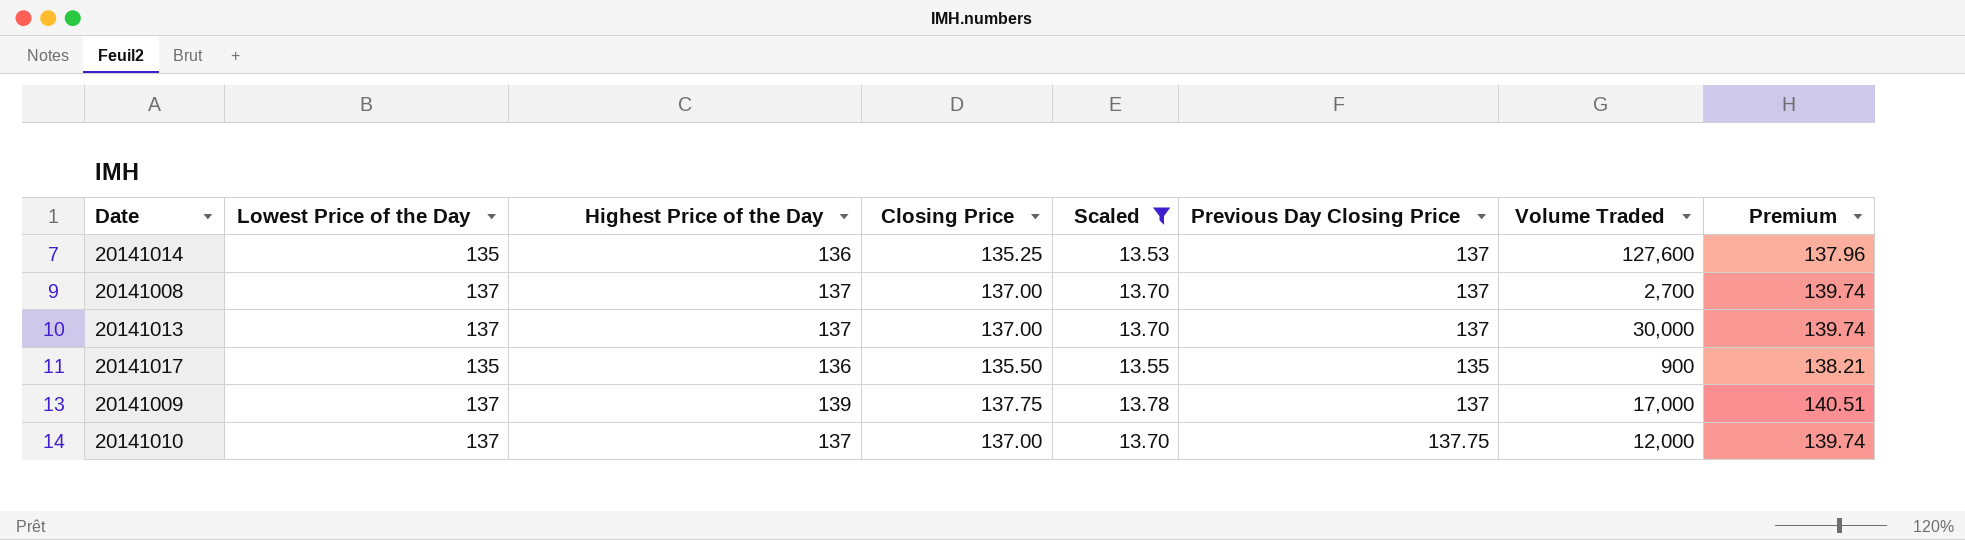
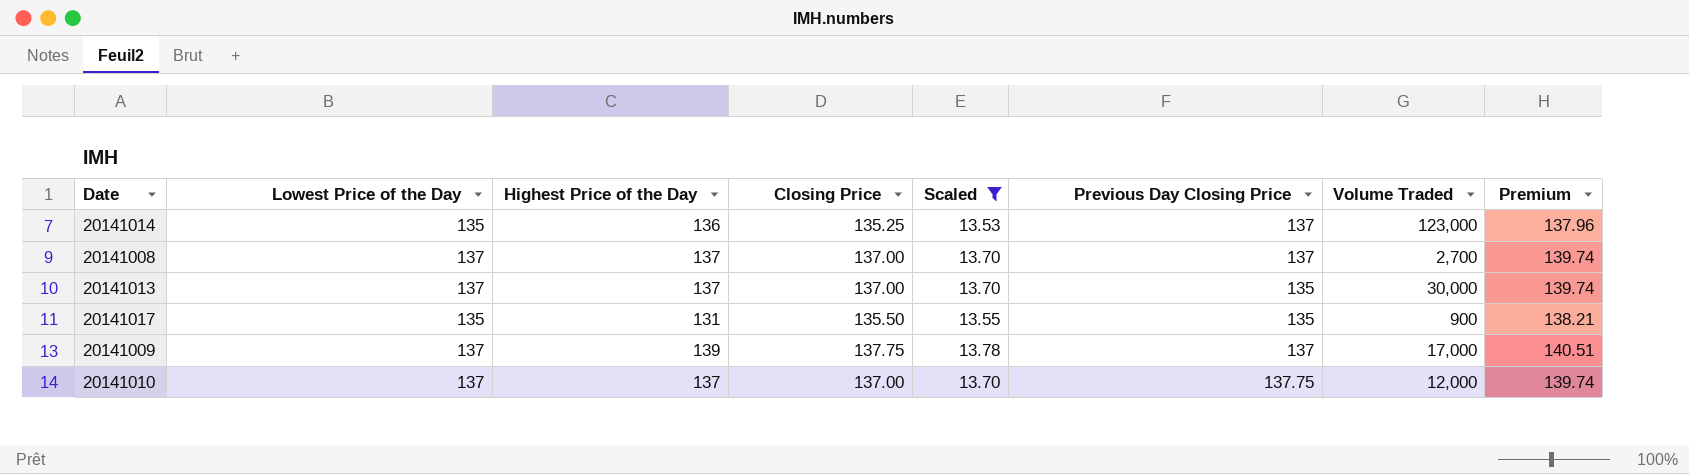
20141014 | Volume Traded: 127,600 -> 123,000
20141013 | Previous Day Closing Price: 137 -> 135
20141017 | Highest Price of the Day: 136 -> 131

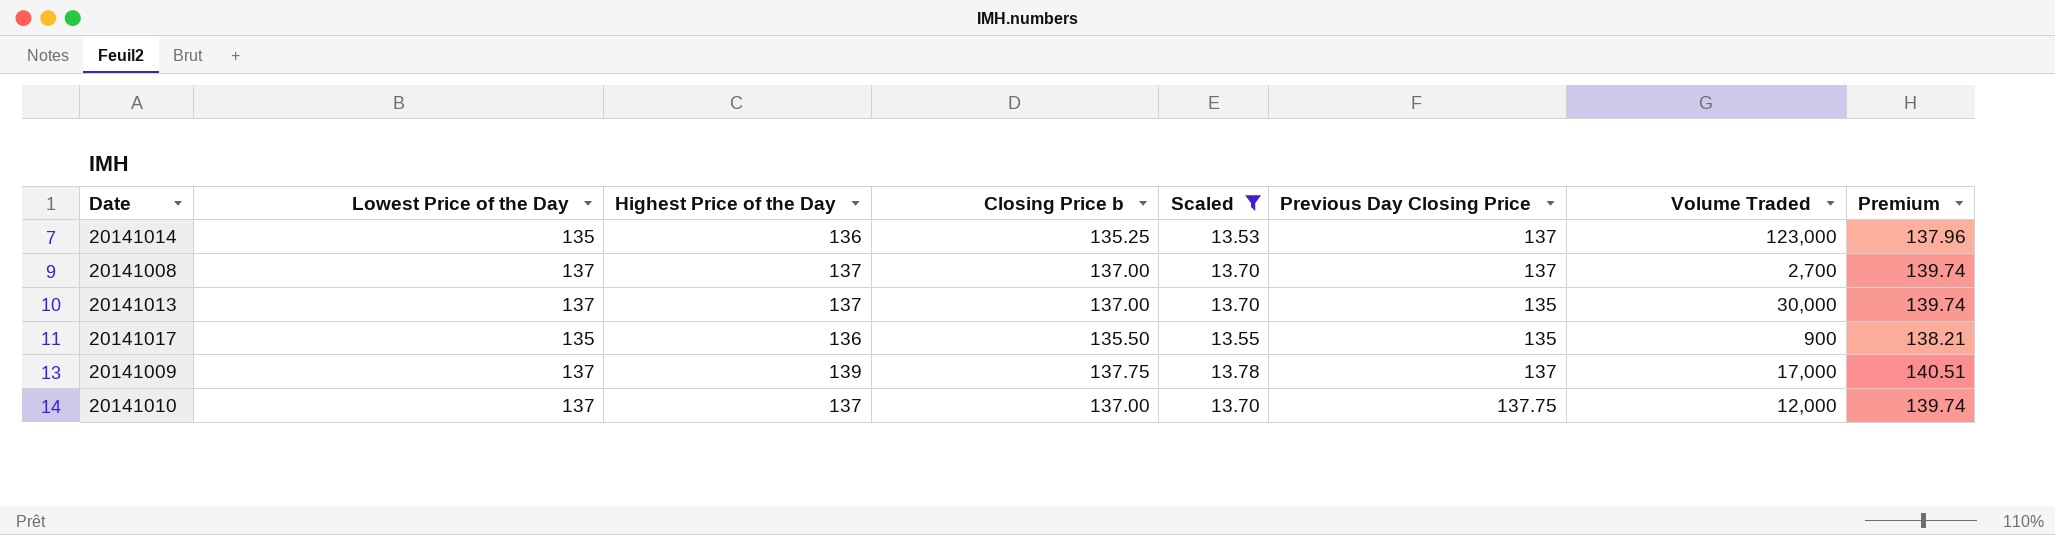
column name: Closing Price -> Closing Price b
20141017 | Highest Price of the Day: 131 -> 136

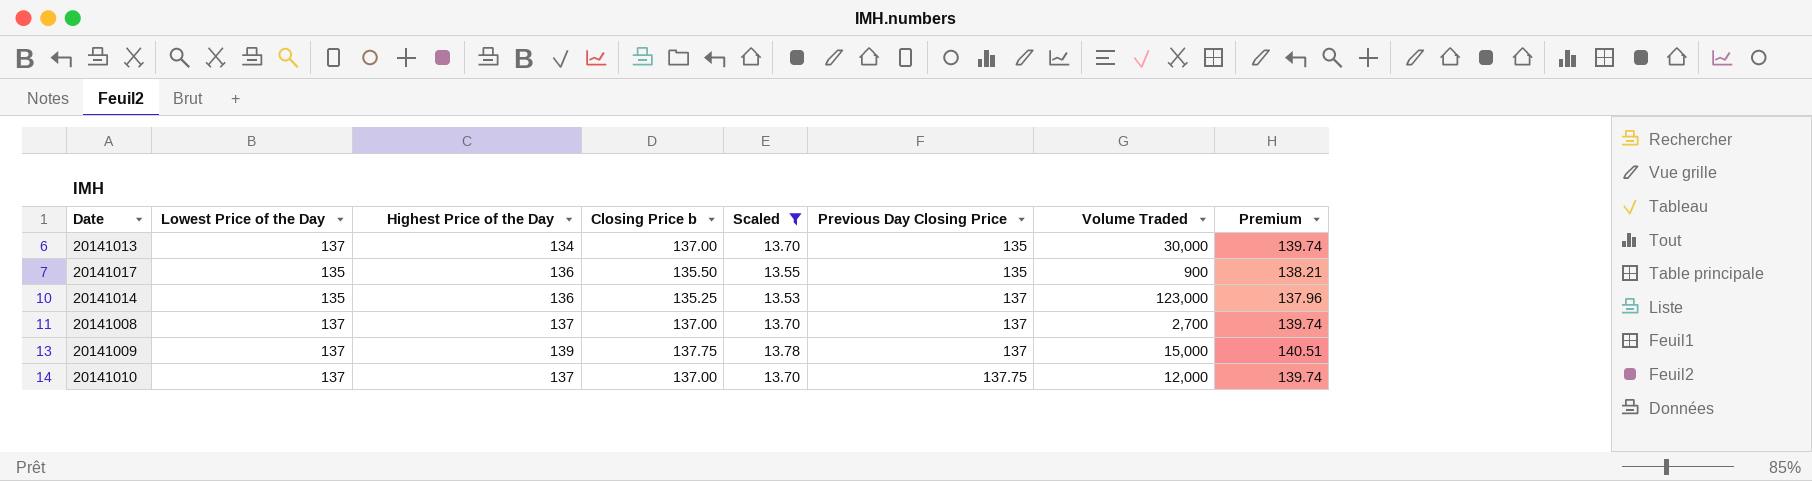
row order: none -> Previous Day Closing Price ascending
20141013 | Highest Price of the Day: 137 -> 134
20141009 | Volume Traded: 17,000 -> 15,000

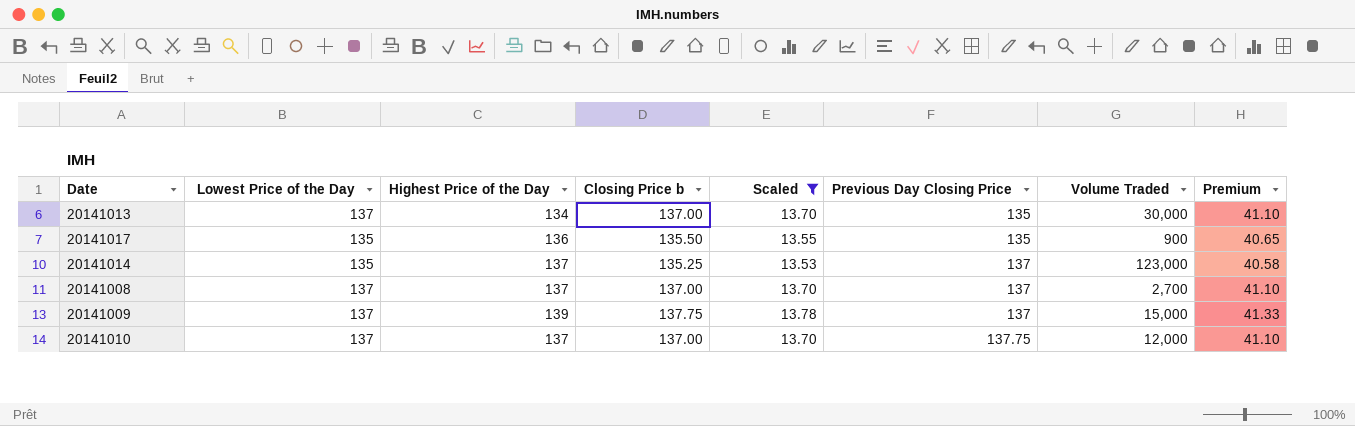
column Premium | formula: [Closing Price b] * 1.02 -> [Closing Price b] * 0.3
20141014 | Highest Price of the Day: 136 -> 137

